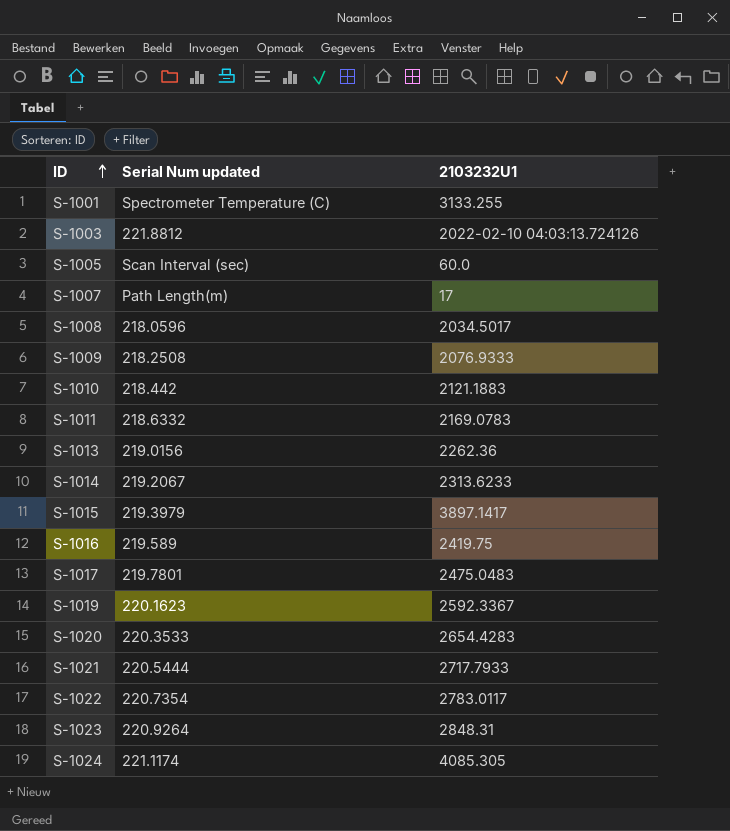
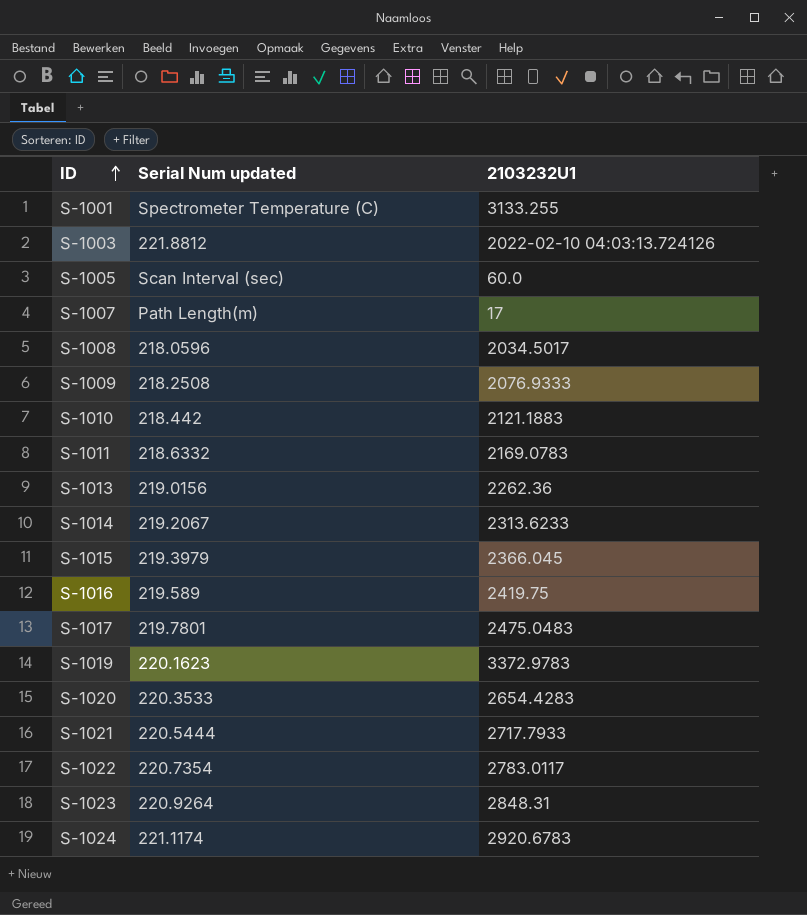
S-1015 | 2103232U1: 3897.1417 -> 2366.045
S-1019 | 2103232U1: 2592.3367 -> 3372.9783
S-1024 | 2103232U1: 4085.305 -> 2920.6783

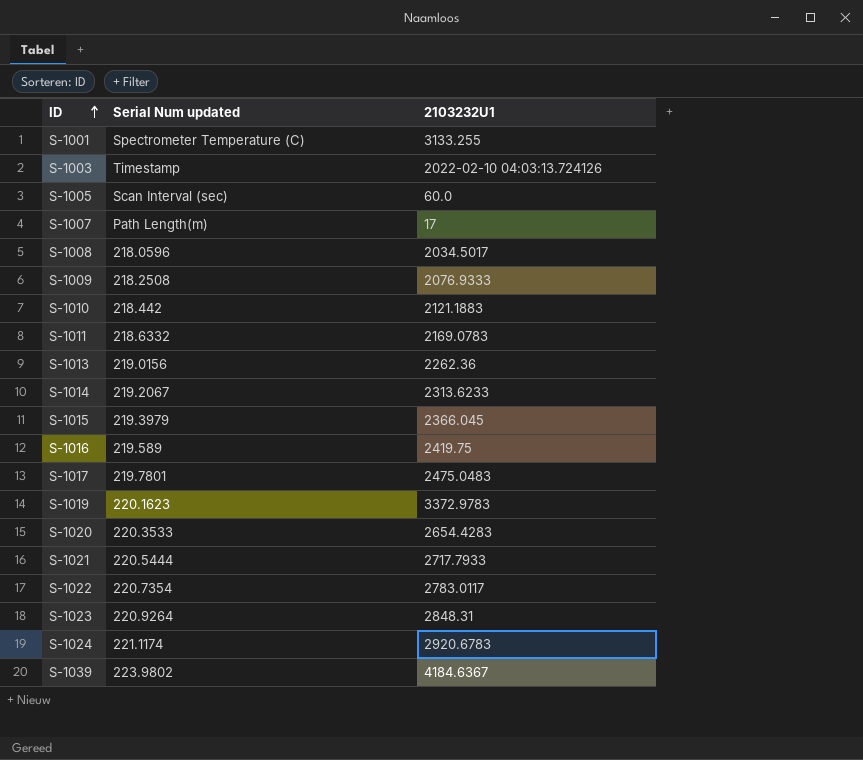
S-1003 | Serial Num updated: 221.8812 -> Timestamp
row S-1039: none -> 223.9802 | 4184.6367

